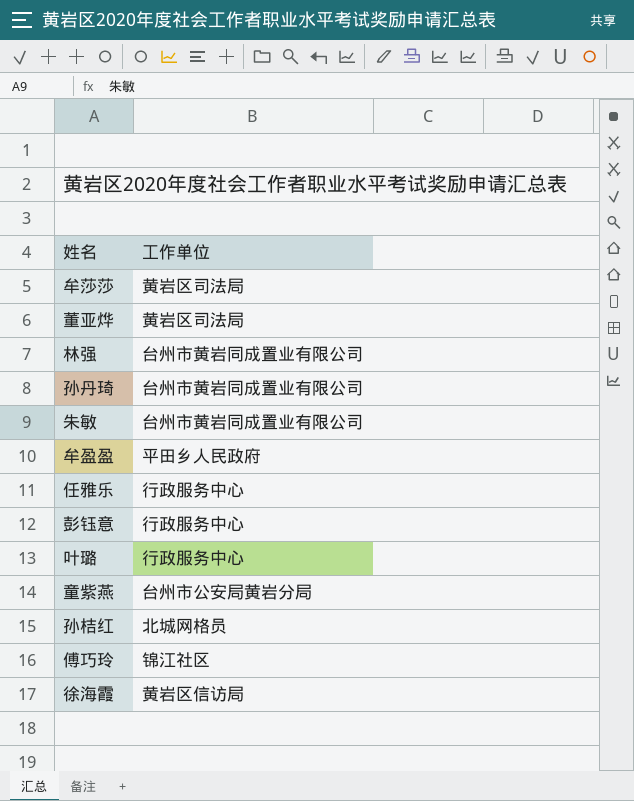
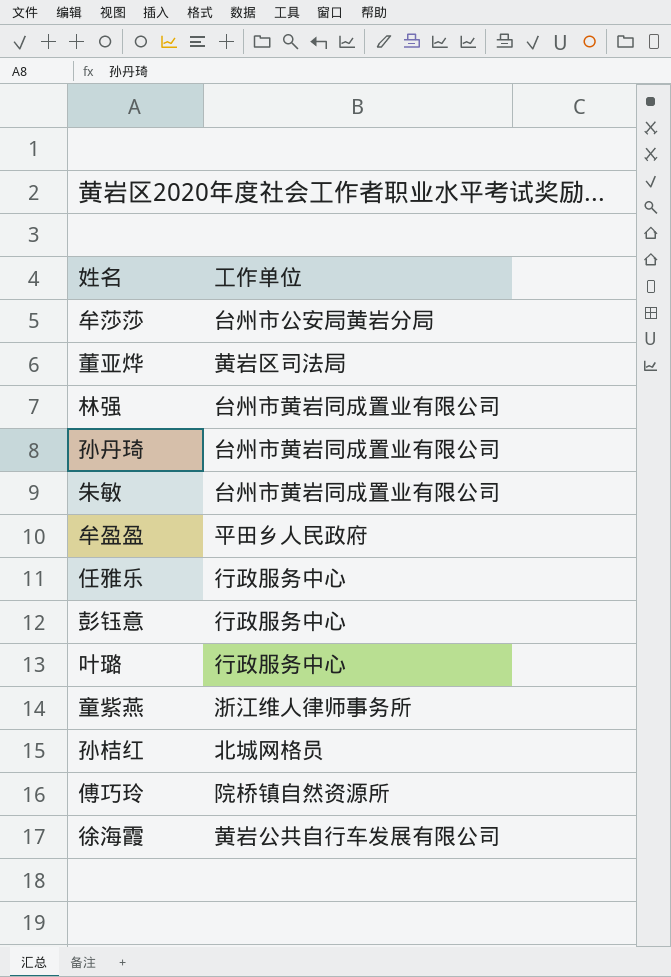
牟莎莎 | 工作单位: 黄岩区司法局 -> 台州市公安局黄岩分局
童紫燕 | 工作单位: 台州市公安局黄岩分局 -> 浙江维人律师事务所
傅巧玲 | 工作单位: 锦江社区 -> 院桥镇自然资源所
徐海霞 | 工作单位: 黄岩区信访局 -> 黄岩公共自行车发展有限公司

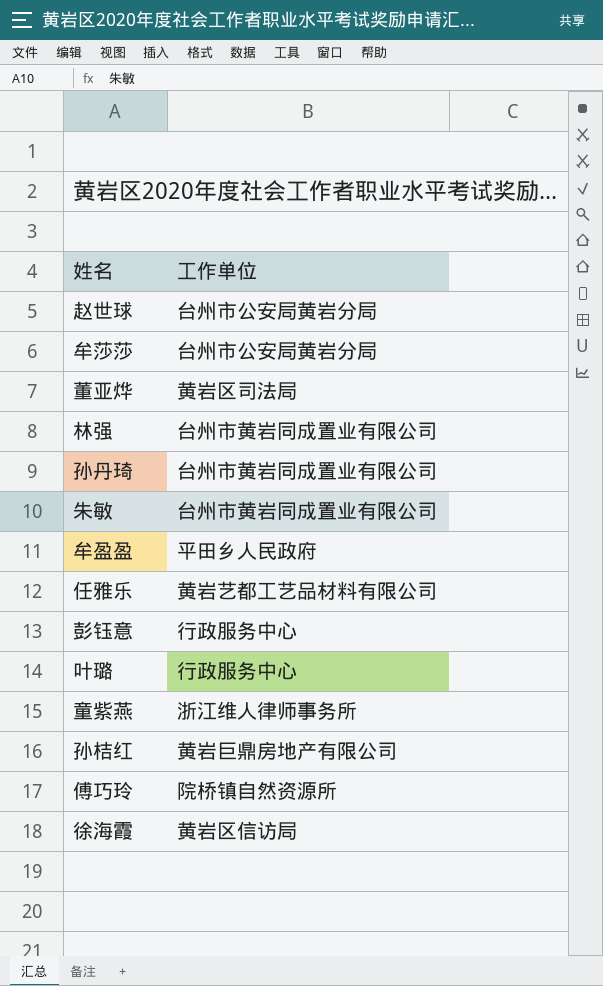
row 赵世球: none -> 台州市公安局黄岩分局
任雅乐 | 工作单位: 行政服务中心 -> 黄岩艺都工艺品材料有限公司
孙桔红 | 工作单位: 北城网格员 -> 黄岩巨鼎房地产有限公司
徐海霞 | 工作单位: 黄岩公共自行车发展有限公司 -> 黄岩区信访局

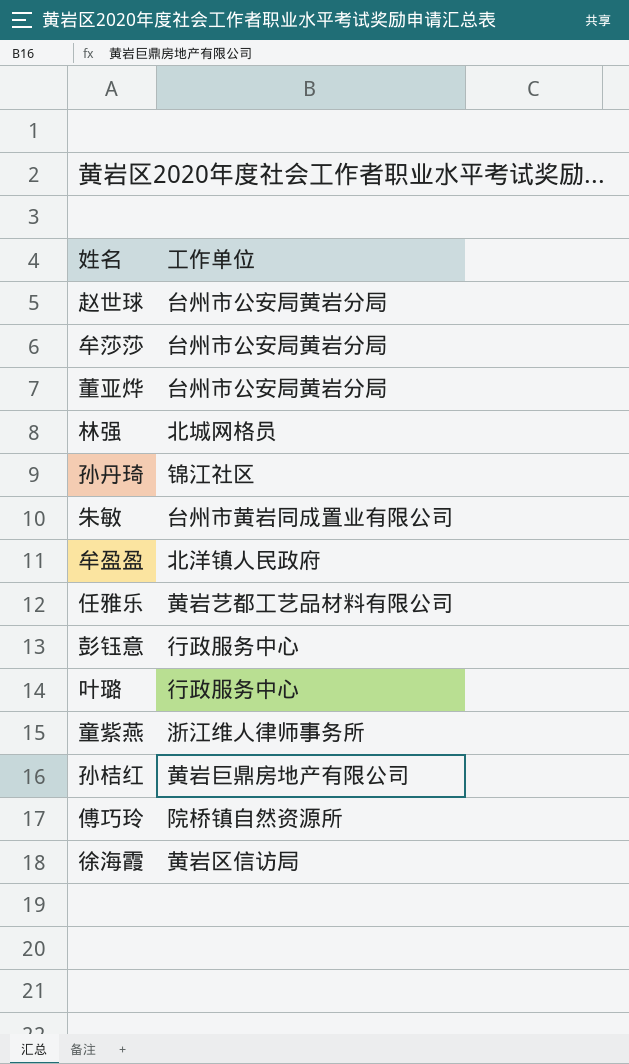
董亚烨 | 工作单位: 黄岩区司法局 -> 台州市公安局黄岩分局
林强 | 工作单位: 台州市黄岩同成置业有限公司 -> 北城网格员
孙丹琦 | 工作单位: 台州市黄岩同成置业有限公司 -> 锦江社区
牟盈盈 | 工作单位: 平田乡人民政府 -> 北洋镇人民政府

